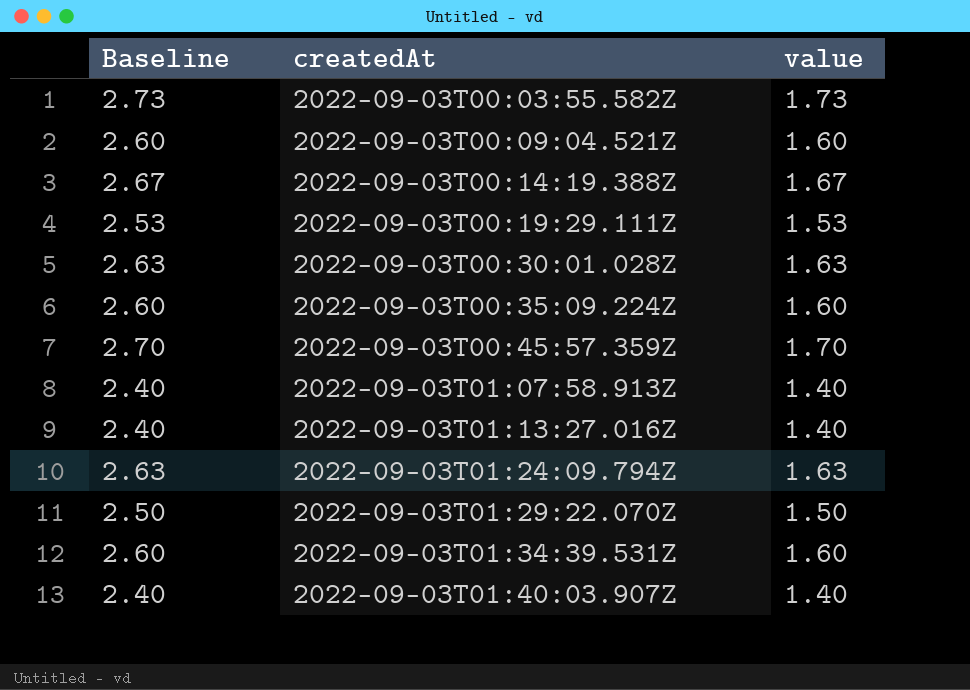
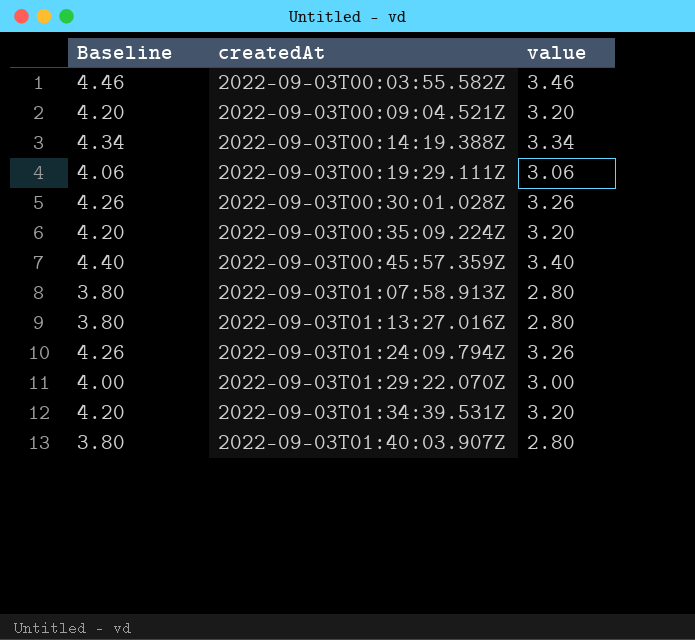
2022-09-03T00:03:55.582Z | Baseline: 2.73 -> 4.46
2022-09-03T00:03:55.582Z | value: 1.73 -> 3.46
2022-09-03T00:09:04.521Z | Baseline: 2.60 -> 4.20
2022-09-03T00:09:04.521Z | value: 1.60 -> 3.20
2022-09-03T00:14:19.388Z | Baseline: 2.67 -> 4.34
2022-09-03T00:14:19.388Z | value: 1.67 -> 3.34
2022-09-03T00:19:29.111Z | Baseline: 2.53 -> 4.06
2022-09-03T00:19:29.111Z | value: 1.53 -> 3.06
2022-09-03T00:30:01.028Z | Baseline: 2.63 -> 4.26
2022-09-03T00:30:01.028Z | value: 1.63 -> 3.26
2022-09-03T00:35:09.224Z | Baseline: 2.60 -> 4.20
2022-09-03T00:35:09.224Z | value: 1.60 -> 3.20
2022-09-03T00:45:57.359Z | Baseline: 2.70 -> 4.40
2022-09-03T00:45:57.359Z | value: 1.70 -> 3.40
2022-09-03T01:07:58.913Z | Baseline: 2.40 -> 3.80
2022-09-03T01:07:58.913Z | value: 1.40 -> 2.80
2022-09-03T01:13:27.016Z | Baseline: 2.40 -> 3.80
2022-09-03T01:13:27.016Z | value: 1.40 -> 2.80
2022-09-03T01:24:09.794Z | Baseline: 2.63 -> 4.26
2022-09-03T01:24:09.794Z | value: 1.63 -> 3.26
2022-09-03T01:29:22.070Z | Baseline: 2.50 -> 4.00
2022-09-03T01:29:22.070Z | value: 1.50 -> 3.00
2022-09-03T01:34:39.531Z | Baseline: 2.60 -> 4.20
2022-09-03T01:34:39.531Z | value: 1.60 -> 3.20
2022-09-03T01:40:03.907Z | Baseline: 2.40 -> 3.80
2022-09-03T01:40:03.907Z | value: 1.40 -> 2.80

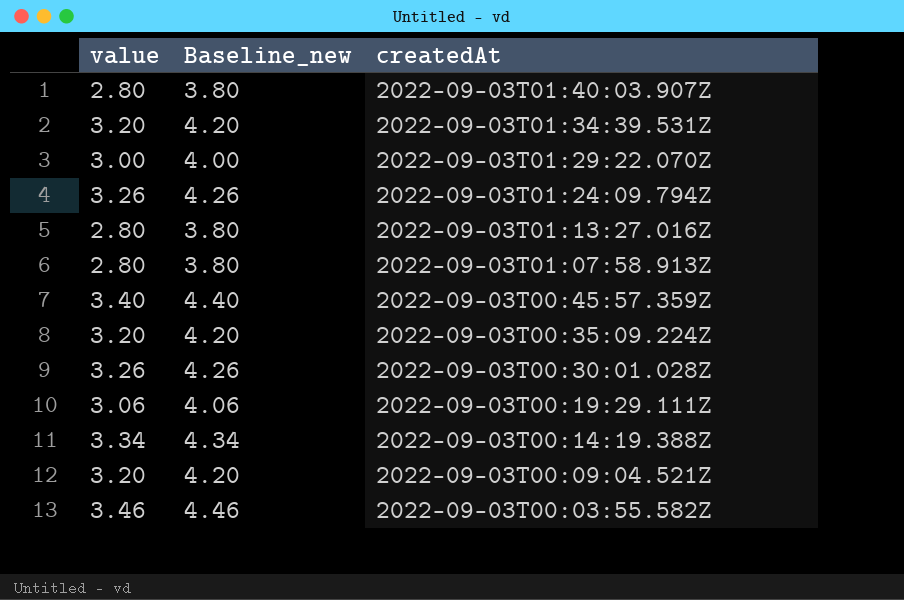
row order: createdAt ascending -> createdAt descending
column value | position: 3 -> 1
column name: Baseline -> Baseline_new

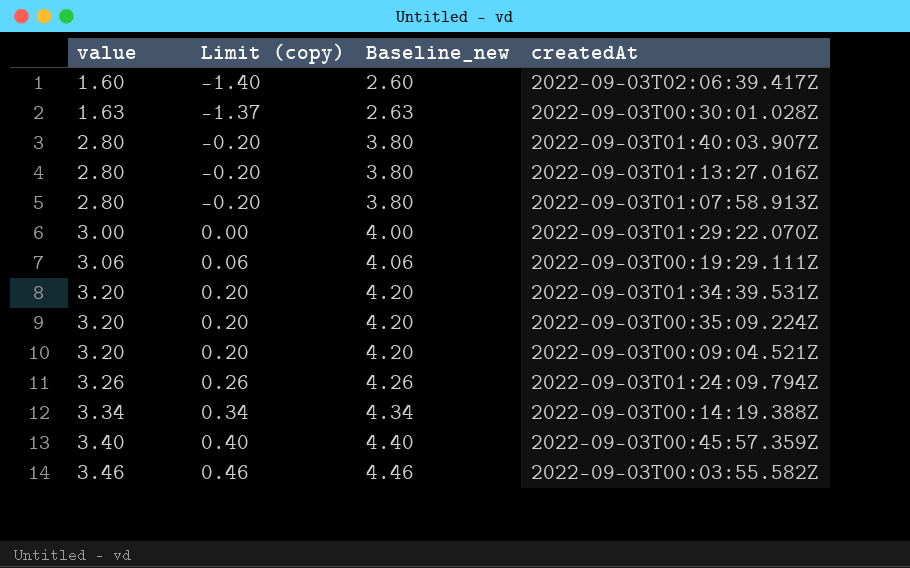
row order: createdAt descending -> value ascending
column Limit (copy) | formula: none -> [value] - 3
row 2022-09-03T02:06:39.417Z: none -> 1.60 | -1.40 | 2.60
2022-09-03T00:30:01.028Z | value: 3.26 -> 1.63
2022-09-03T00:30:01.028Z | Baseline_new: 4.26 -> 2.63

